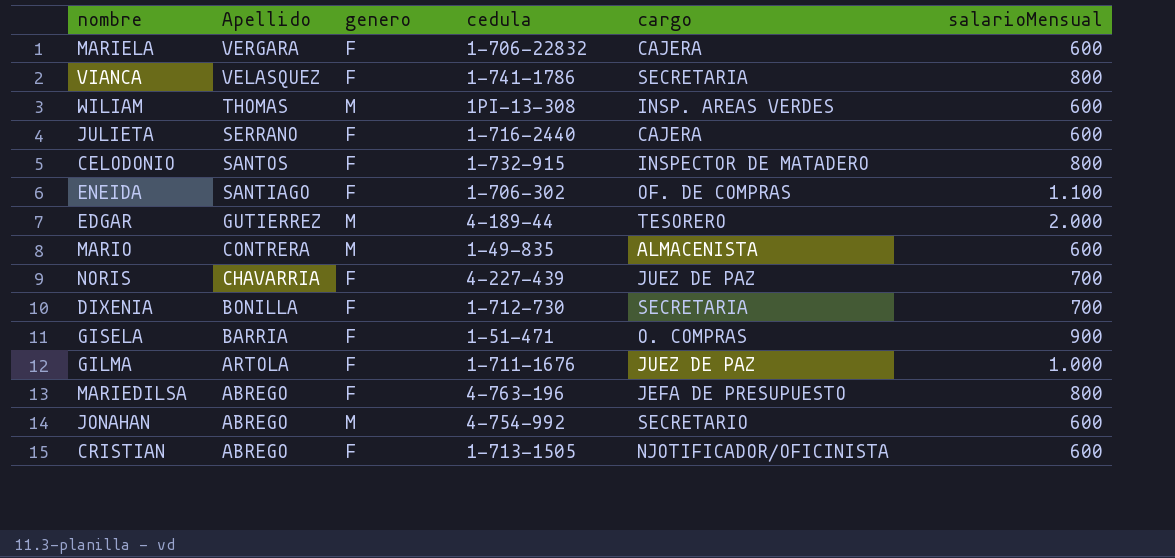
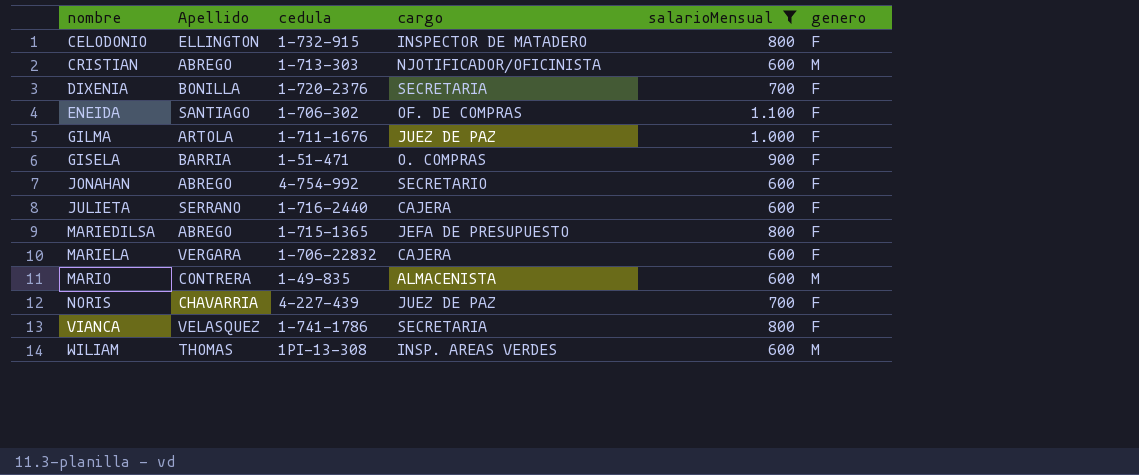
filter: none -> salarioMensual != 2.000
row order: Apellido descending -> nombre ascending
column genero | position: 3 -> 6
CELODONIO | Apellido: SANTOS -> ELLINGTON
CRISTIAN | cedula: 1-713-1505 -> 1-713-303
CRISTIAN | genero: F -> M
DIXENIA | cedula: 1-712-730 -> 1-720-2376
JONAHAN | genero: M -> F
MARIEDILSA | cedula: 4-763-196 -> 1-715-1365

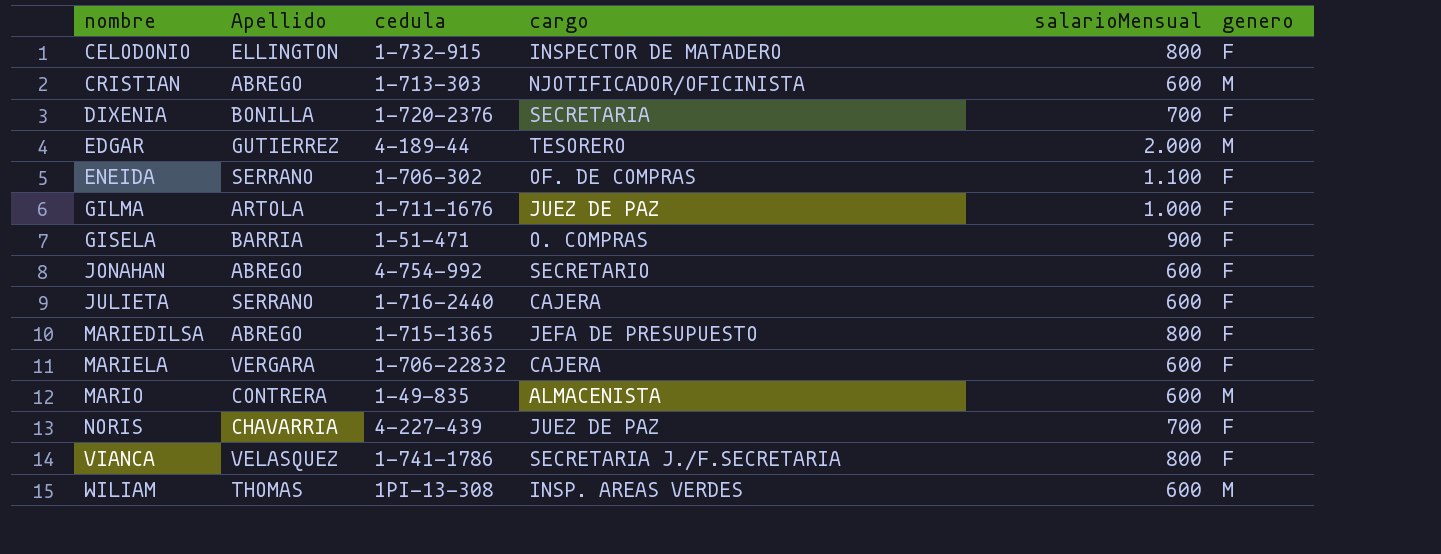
filter: salarioMensual != 2.000 -> none
ENEIDA | Apellido: SANTIAGO -> SERRANO
VIANCA | cargo: SECRETARIA -> SECRETARIA J./F.SECRETARIA

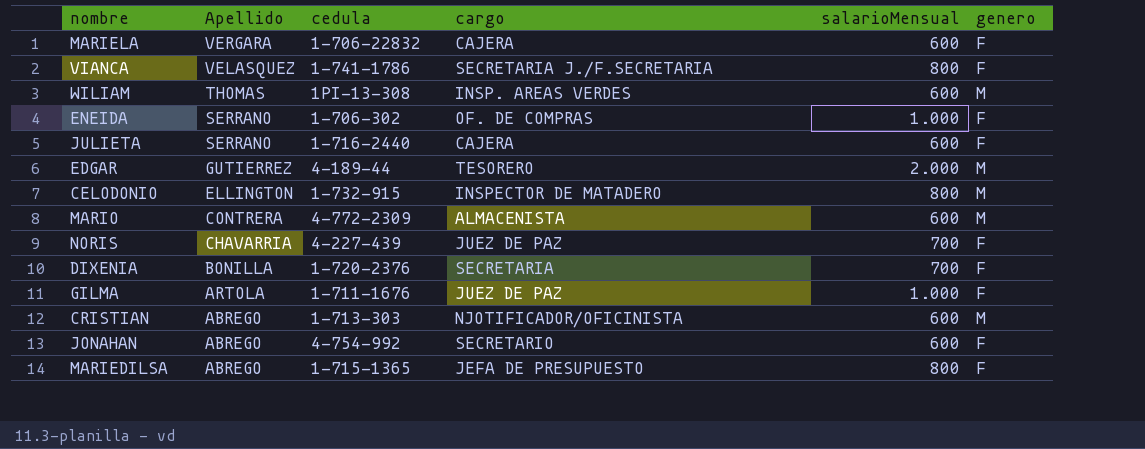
row order: nombre ascending -> Apellido descending
row GISELA: BARRIA | 1-51-471 | O. COMPRAS | 900 | F -> none
ENEIDA | salarioMensual: 1.100 -> 1.000
CELODONIO | genero: F -> M
MARIO | cedula: 1-49-835 -> 4-772-2309

